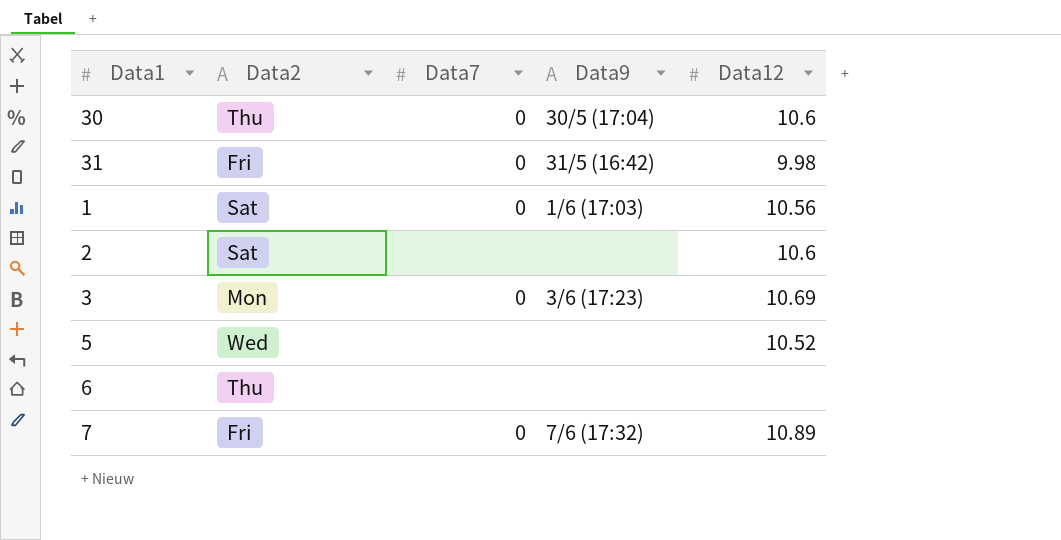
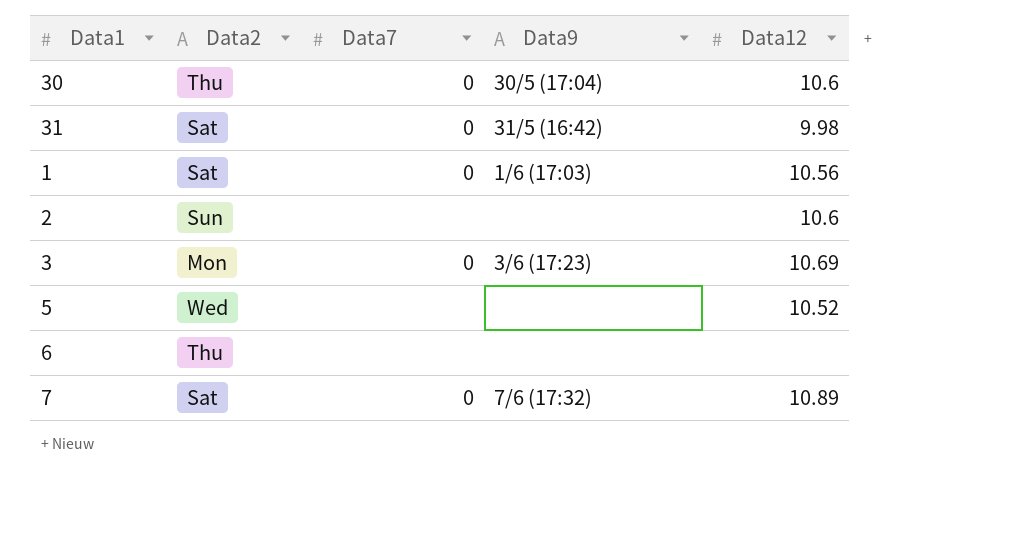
31 | Data2: Fri -> Sat
2 | Data2: Sat -> Sun
7 | Data2: Fri -> Sat

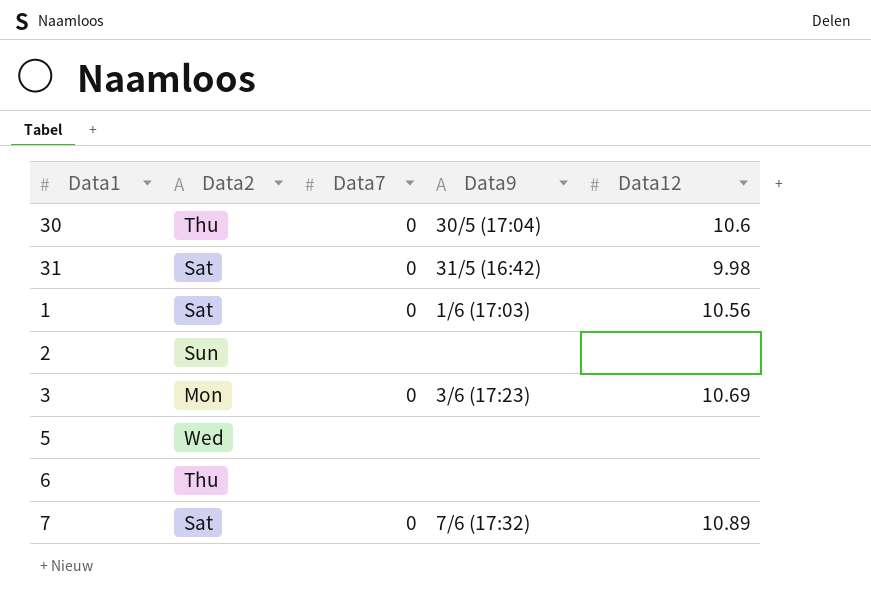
2 | Data12: 10.6 -> none
5 | Data12: 10.52 -> none

